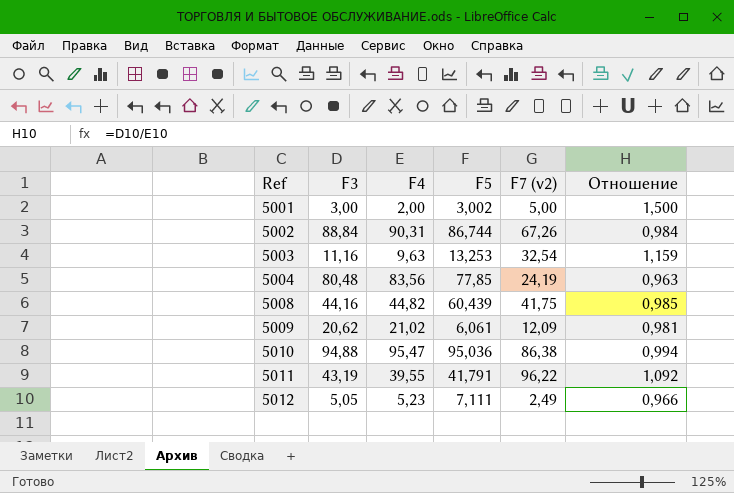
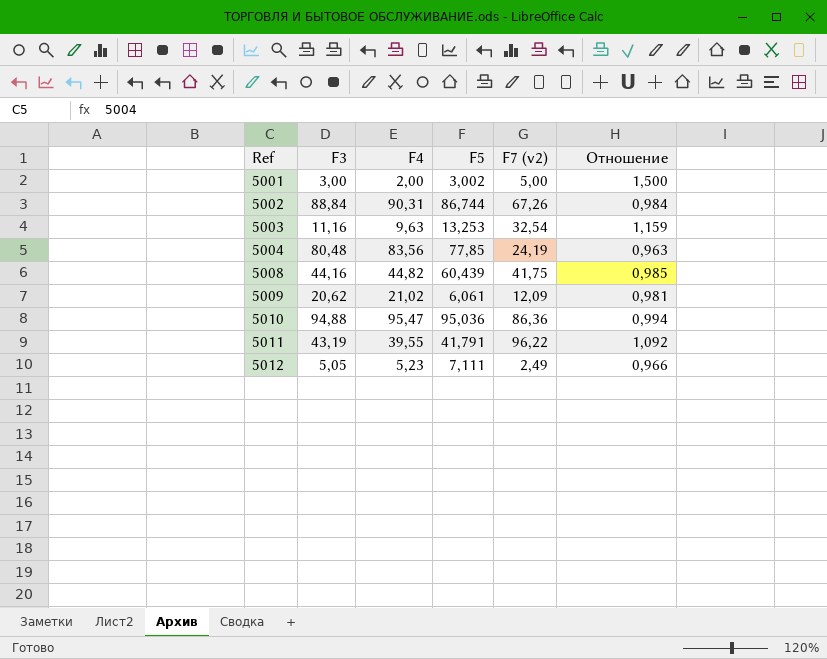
5010 | F7 (v2): 86,38 -> 86,36

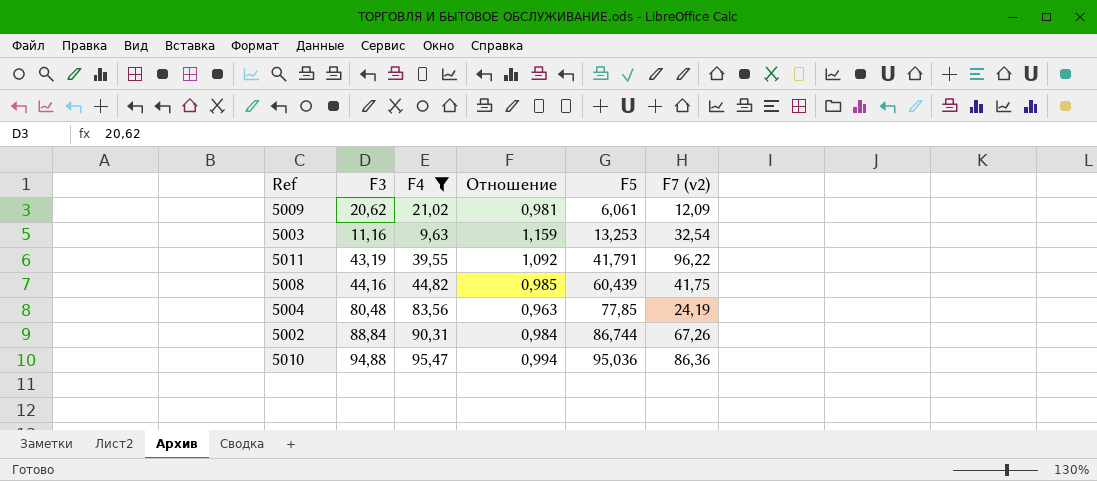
filter: none -> F4 >= 9,63
row order: Ref ascending -> F5 ascending
column Отношение | position: 6 -> 4

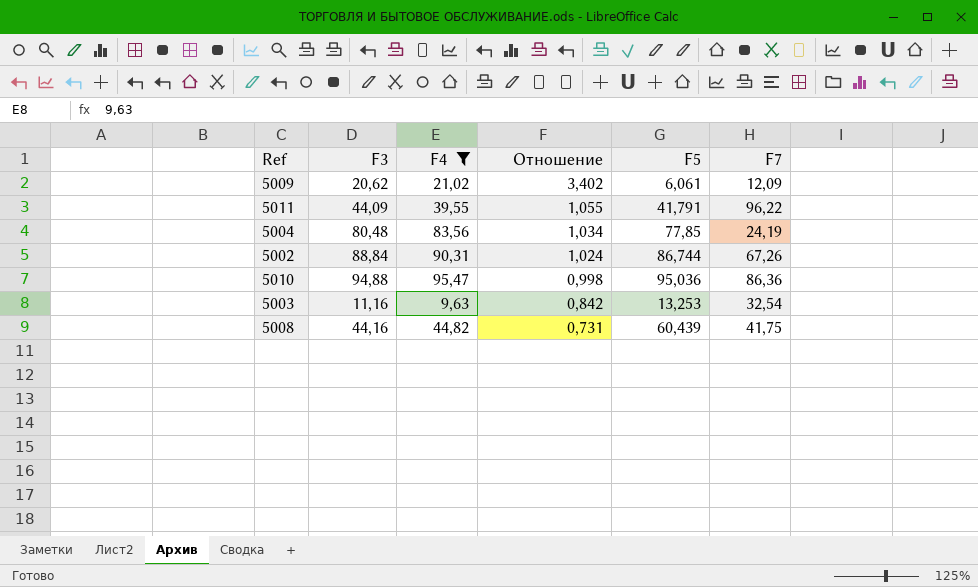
row order: F5 ascending -> Отношение descending
column Отношение | formula: [F3] / [F4] -> [F3] / [F5]
column name: F7 (v2) -> F7
5011 | F3: 43,19 -> 44,09

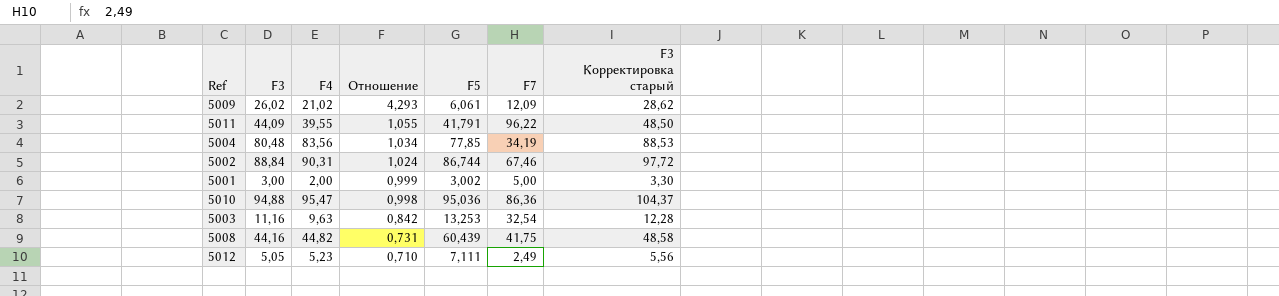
filter: F4 >= 9,63 -> none
column F3 Корректировка старый | formula: none -> [F3] * 1,1
5009 | F3: 20,62 -> 26,02
5009 | Отношение: 3,402 -> 4,293
5004 | F7: 24,19 -> 34,19
5002 | F7: 67,26 -> 67,46

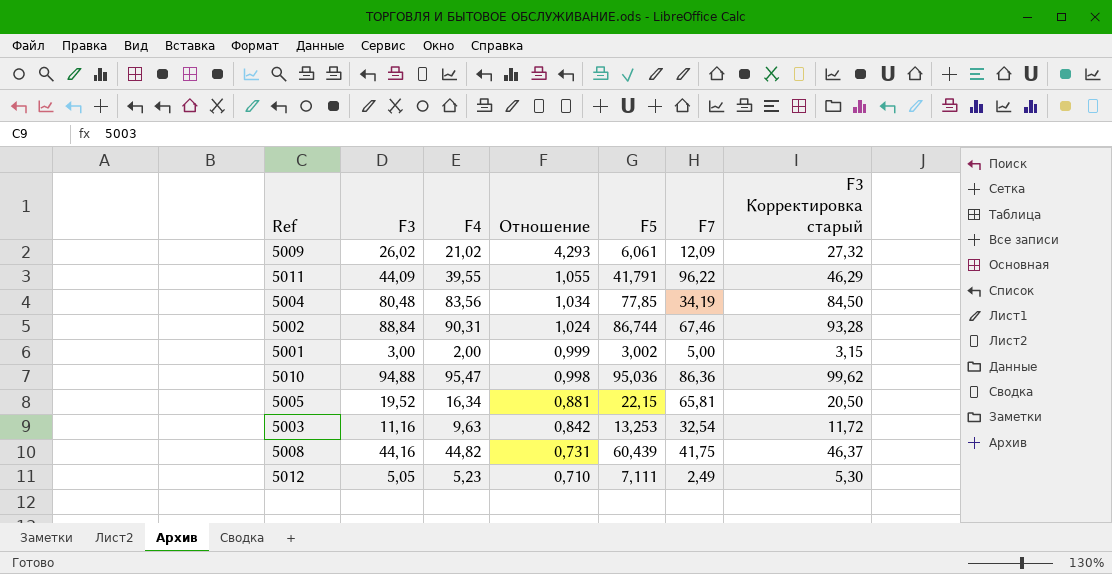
column F3 Корректировка старый | formula: [F3] * 1,1 -> [F3] * 1,05
row 5005: none -> 19,52 | 16,34 | 0,881 | 22,15 | 65,81 | 20,50

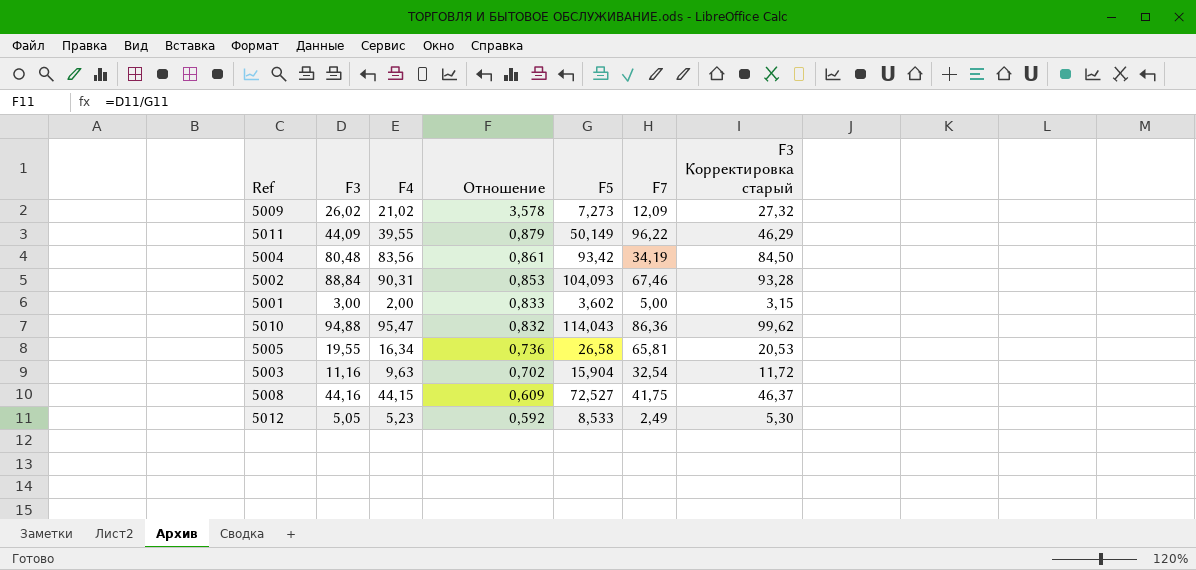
5009 | Отношение: 4,293 -> 3,578
5009 | F5: 6,061 -> 7,273
5011 | Отношение: 1,055 -> 0,879
5011 | F5: 41,791 -> 50,149
5004 | Отношение: 1,034 -> 0,861
5004 | F5: 77,85 -> 93,42
5002 | Отношение: 1,024 -> 0,853
5002 | F5: 86,744 -> 104,093
5001 | Отношение: 0,999 -> 0,833
5001 | F5: 3,002 -> 3,602
5010 | Отношение: 0,998 -> 0,832
5010 | F5: 95,036 -> 114,043
5005 | F3: 19,52 -> 19,55
5005 | Отношение: 0,881 -> 0,736
5005 | F5: 22,15 -> 26,58
5005 | F3 Корректировка старый: 20,50 -> 20,53
5003 | Отношение: 0,842 -> 0,702
5003 | F5: 13,253 -> 15,904
5008 | F4: 44,82 -> 44,15
5008 | Отношение: 0,731 -> 0,609
5008 | F5: 60,439 -> 72,527
5012 | Отношение: 0,710 -> 0,592
5012 | F5: 7,111 -> 8,533

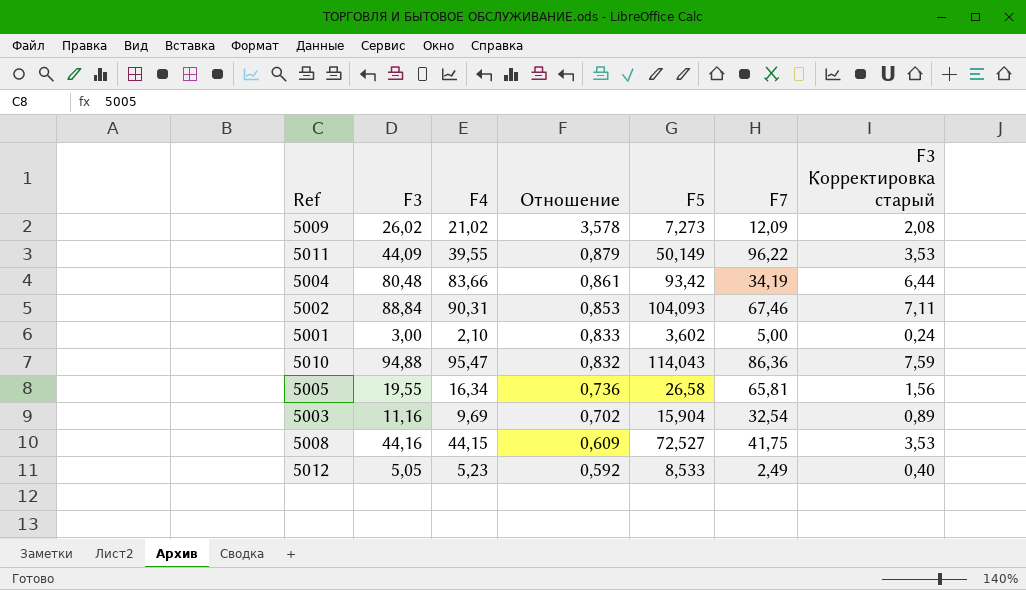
column F3 Корректировка старый | formula: [F3] * 1,05 -> [F3] * 0,08
5004 | F4: 83,56 -> 83,66
5001 | F4: 2,00 -> 2,10
5003 | F4: 9,63 -> 9,69

